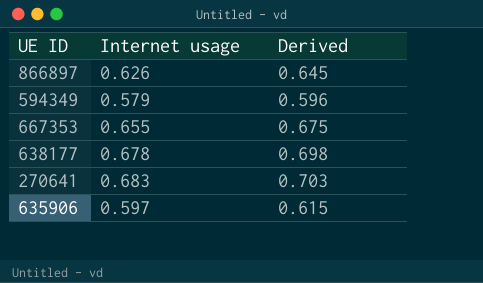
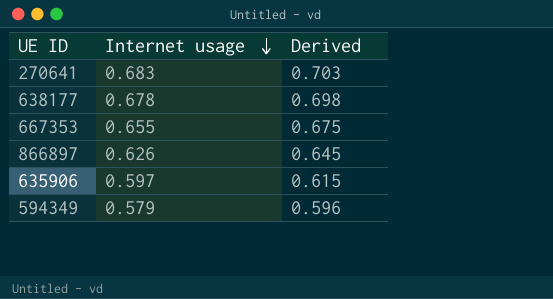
row order: none -> Internet usage descending

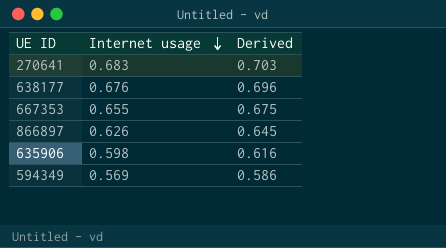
638177 | Internet usage: 0.678 -> 0.676
638177 | Derived: 0.698 -> 0.696
635906 | Internet usage: 0.597 -> 0.598
635906 | Derived: 0.615 -> 0.616
594349 | Internet usage: 0.579 -> 0.569
594349 | Derived: 0.596 -> 0.586

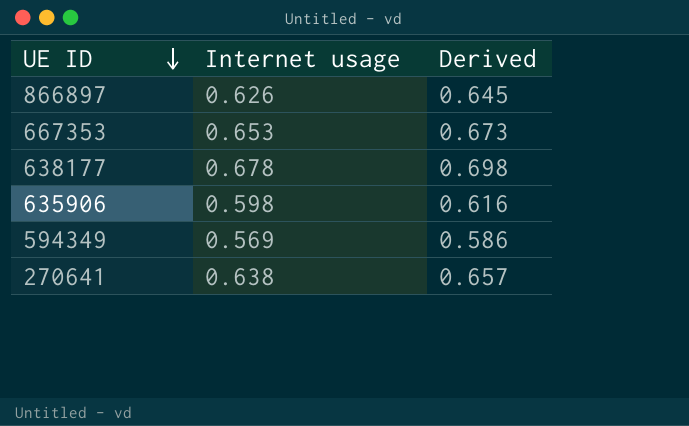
row order: Internet usage descending -> UE ID descending
667353 | Internet usage: 0.655 -> 0.653
667353 | Derived: 0.675 -> 0.673
638177 | Internet usage: 0.676 -> 0.678
638177 | Derived: 0.696 -> 0.698
270641 | Internet usage: 0.683 -> 0.638
270641 | Derived: 0.703 -> 0.657

